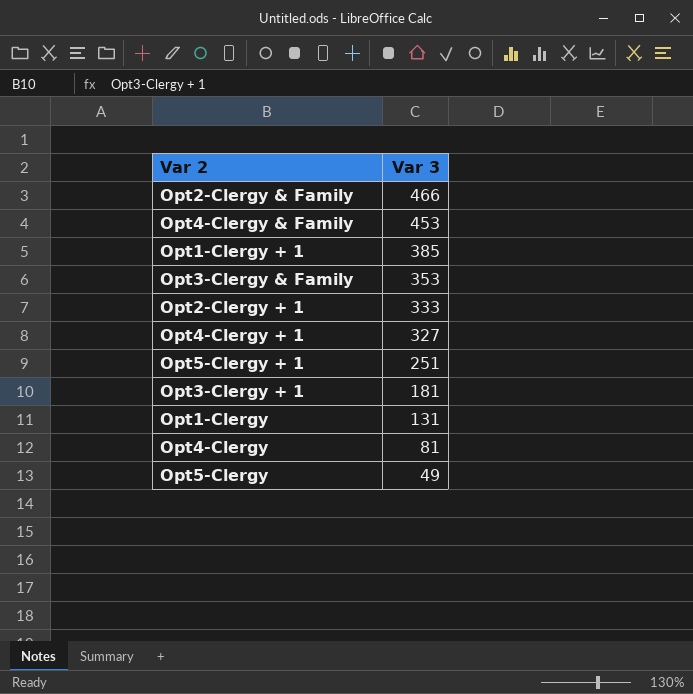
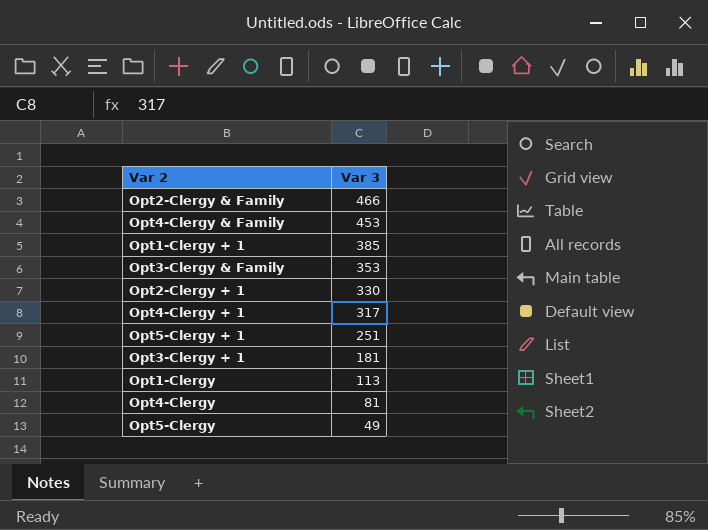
Opt2-Clergy + 1 | Var 3: 333 -> 330
Opt4-Clergy + 1 | Var 3: 327 -> 317
Opt1-Clergy | Var 3: 131 -> 113

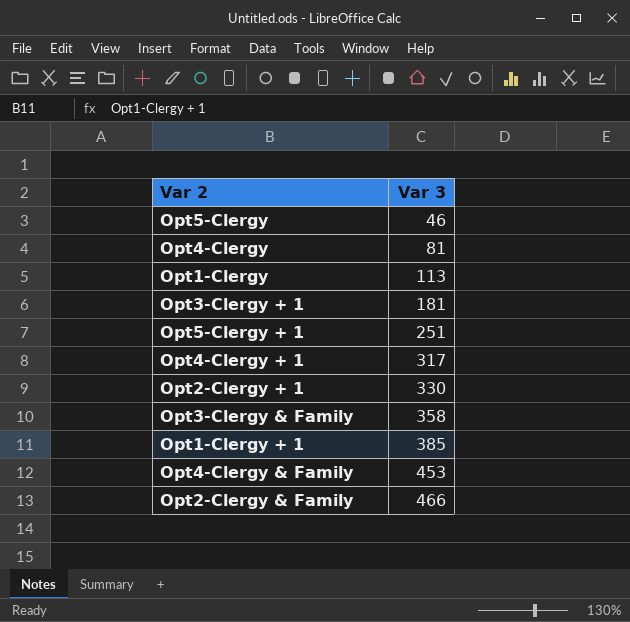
row order: Var 3 descending -> Var 3 ascending
Opt5-Clergy | Var 3: 49 -> 46
Opt3-Clergy & Family | Var 3: 353 -> 358

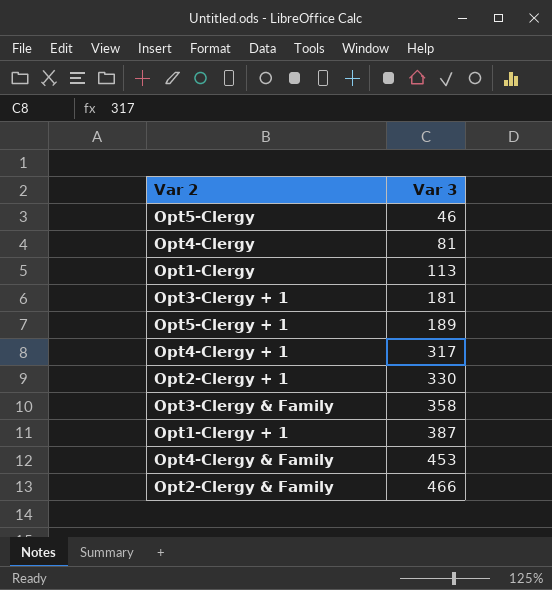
Opt5-Clergy + 1 | Var 3: 251 -> 189
Opt1-Clergy + 1 | Var 3: 385 -> 387

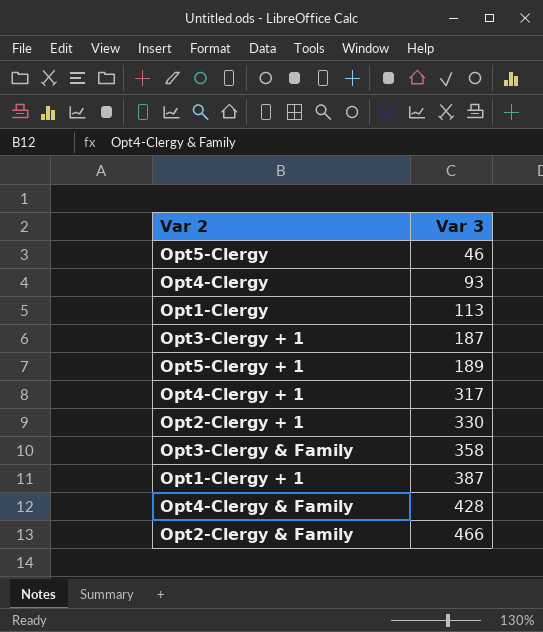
Opt4-Clergy | Var 3: 81 -> 93
Opt3-Clergy + 1 | Var 3: 181 -> 187
Opt4-Clergy & Family | Var 3: 453 -> 428

